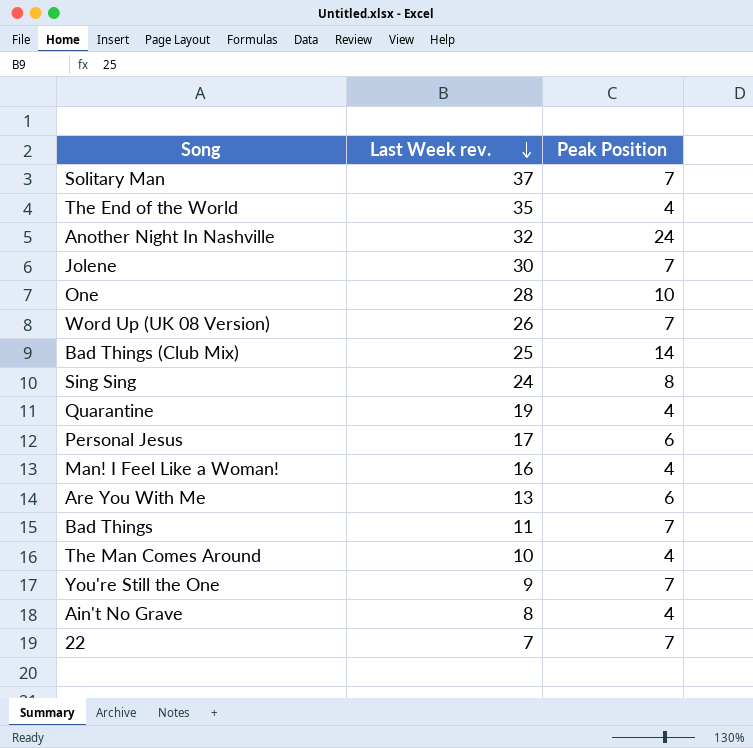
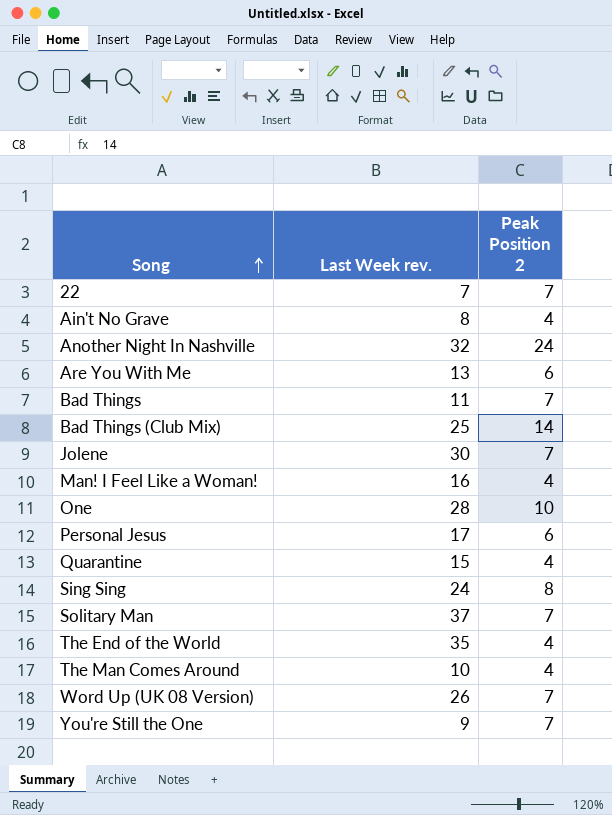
row order: Last Week rev. descending -> Song ascending
column name: Peak Position -> Peak Position 2
Quarantine | Last Week rev.: 19 -> 15

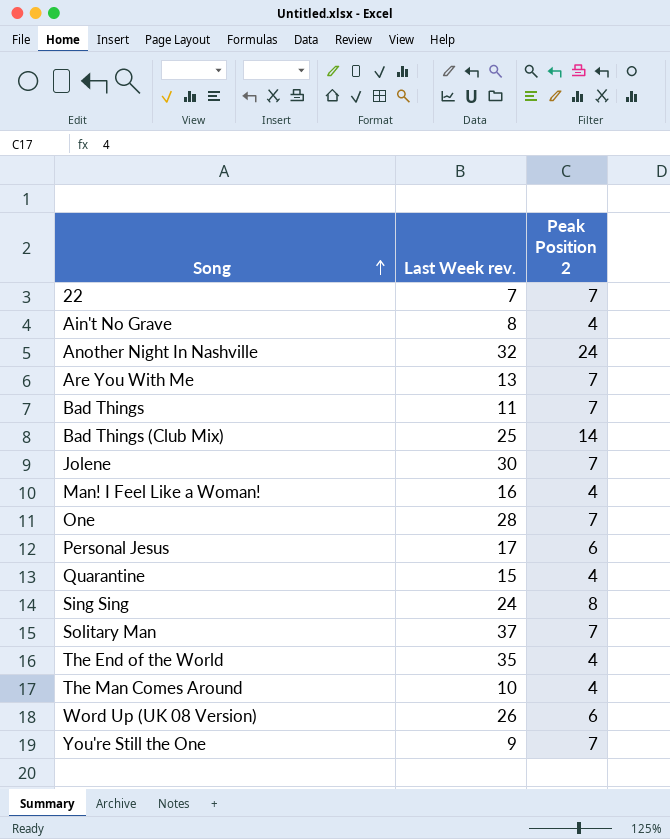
Are You With Me | Peak Position 2: 6 -> 7
One | Peak Position 2: 10 -> 7
Word Up (UK 08 Version) | Peak Position 2: 7 -> 6

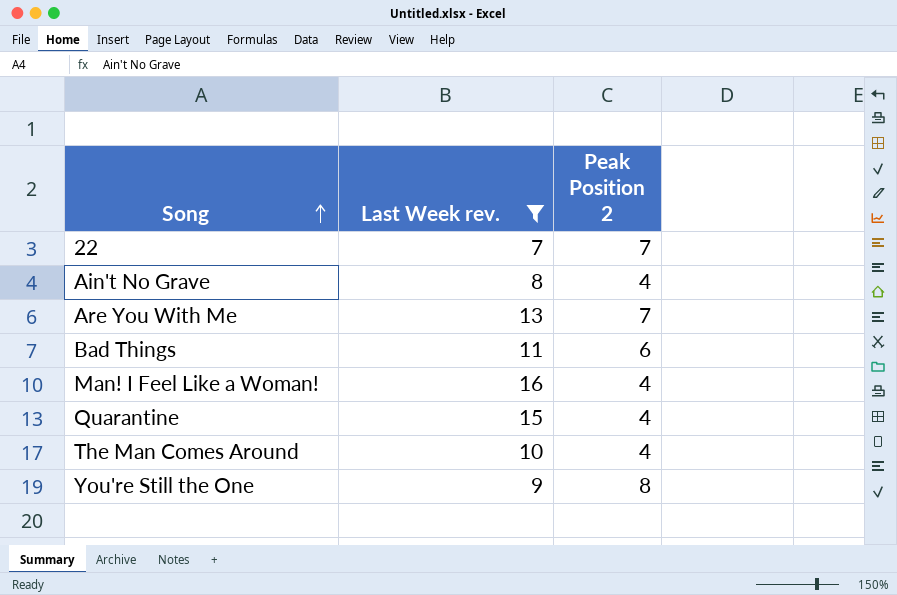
filter: none -> Last Week rev. <= 16
Bad Things | Peak Position 2: 7 -> 6
You're Still the One | Peak Position 2: 7 -> 8

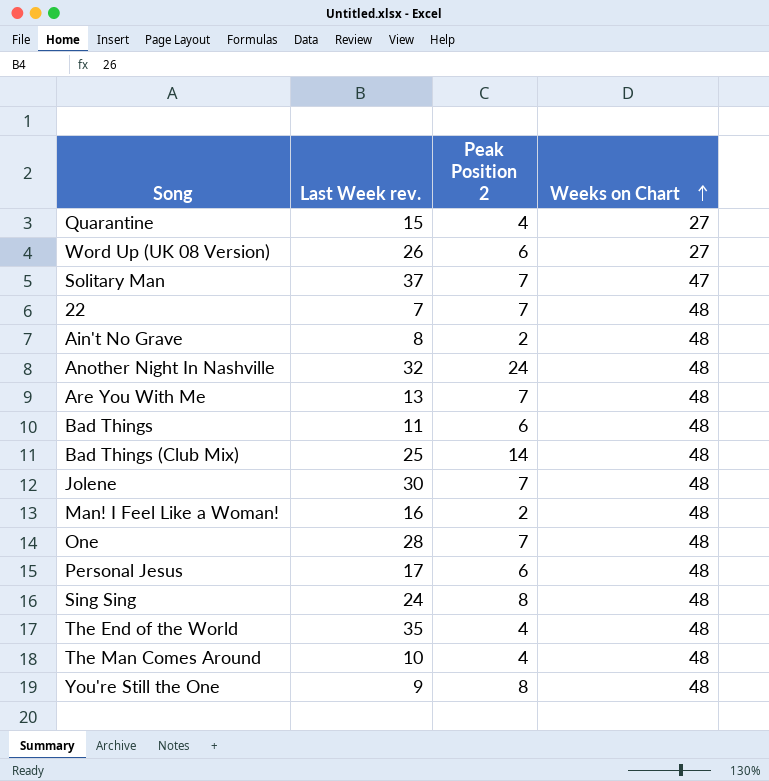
filter: Last Week rev. <= 16 -> none
row order: Song ascending -> Weeks on Chart ascending
column Weeks on Chart | position: none -> 4
Ain't No Grave | Peak Position 2: 4 -> 2
Man! I Feel Like a Woman! | Peak Position 2: 4 -> 2

